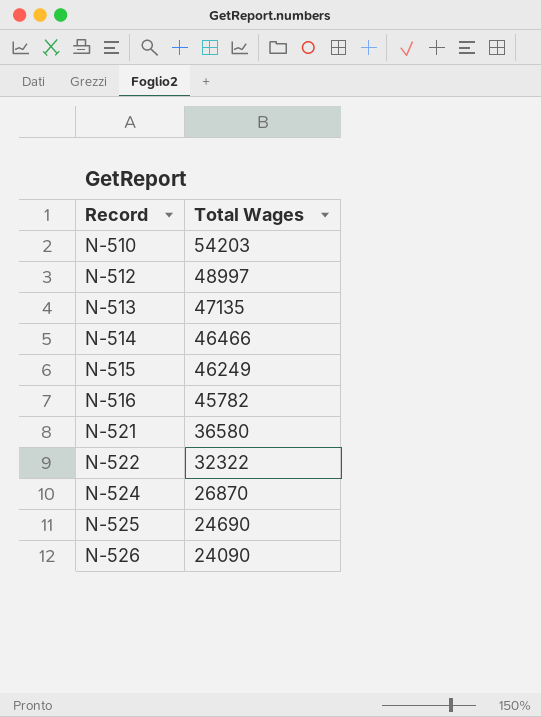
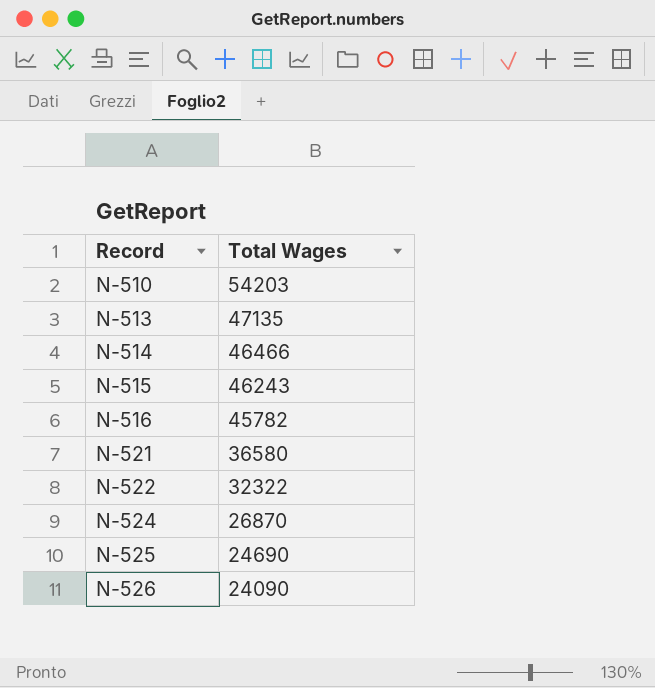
row N-512: 48997 -> none
N-515 | Total Wages: 46249 -> 46243

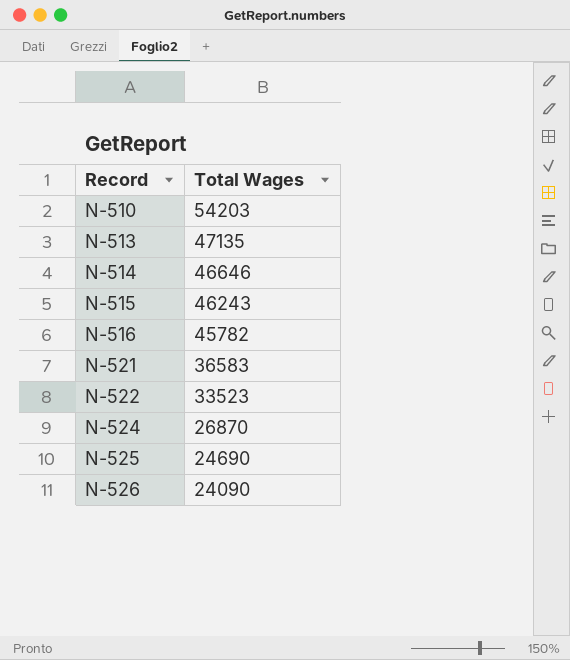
N-514 | Total Wages: 46466 -> 46646
N-521 | Total Wages: 36580 -> 36583
N-522 | Total Wages: 32322 -> 33523

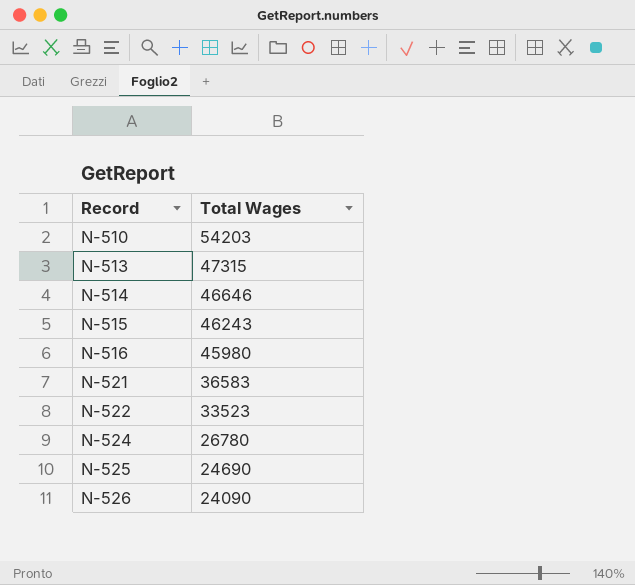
N-513 | Total Wages: 47135 -> 47315
N-516 | Total Wages: 45782 -> 45980
N-524 | Total Wages: 26870 -> 26780

